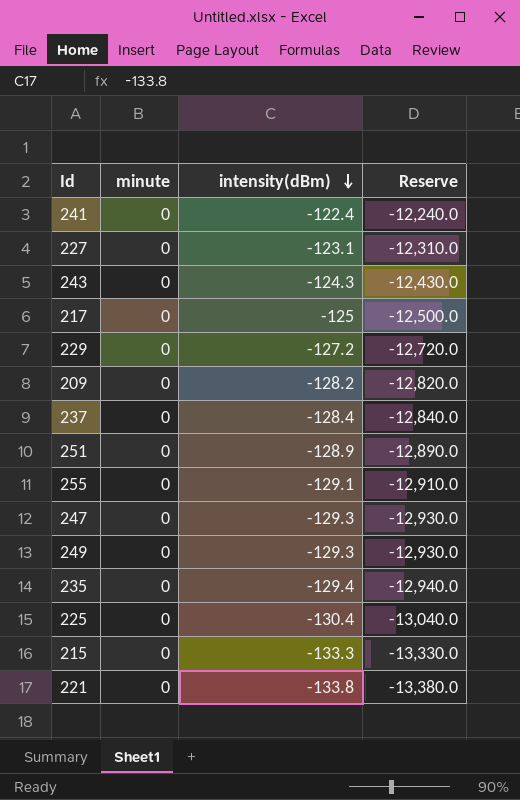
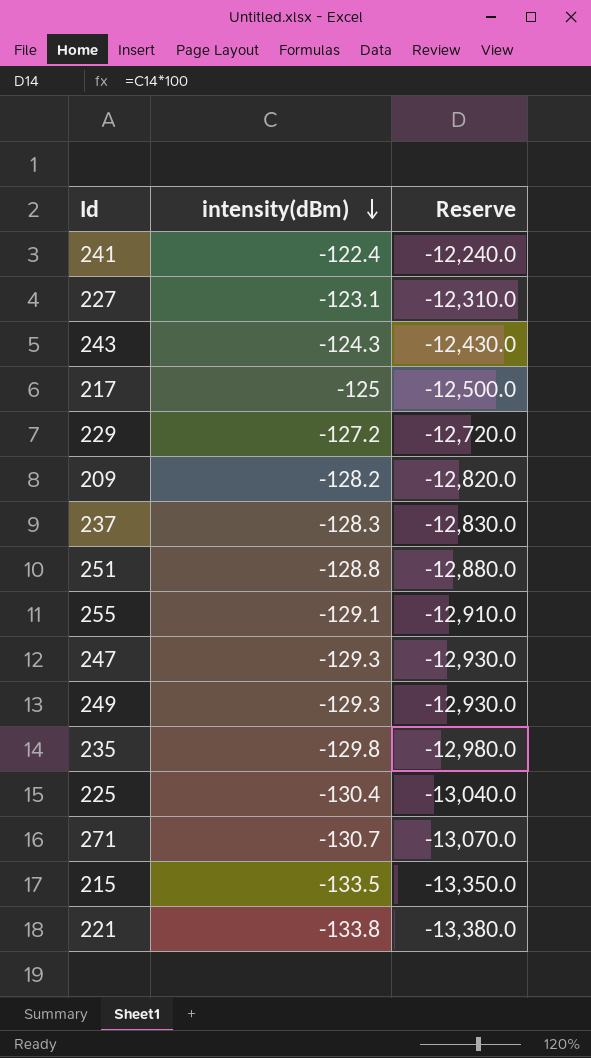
column minute | position: 2 -> none
237 | intensity(dBm): -128.4 -> -128.3
237 | Reserve: -12,840.0 -> -12,830.0
251 | intensity(dBm): -128.9 -> -128.8
251 | Reserve: -12,890.0 -> -12,880.0
235 | intensity(dBm): -129.4 -> -129.8
235 | Reserve: -12,940.0 -> -12,980.0
row 271: none -> -130.7 | -13,070.0
215 | intensity(dBm): -133.3 -> -133.5
215 | Reserve: -13,330.0 -> -13,350.0

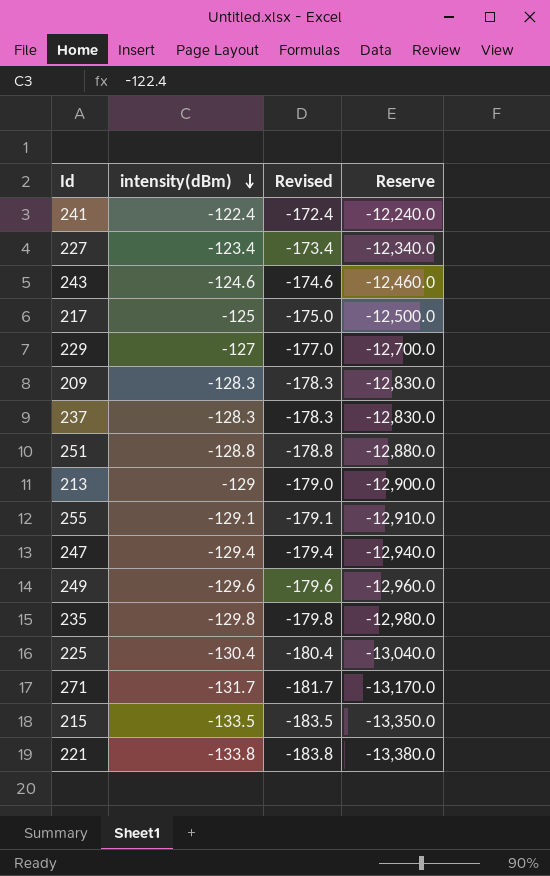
column Revised | formula: none -> [intensity(dBm)] - 50
227 | intensity(dBm): -123.1 -> -123.4
227 | Reserve: -12,310.0 -> -12,340.0
243 | intensity(dBm): -124.3 -> -124.6
243 | Reserve: -12,430.0 -> -12,460.0
229 | intensity(dBm): -127.2 -> -127
229 | Reserve: -12,720.0 -> -12,700.0
209 | intensity(dBm): -128.2 -> -128.3
209 | Reserve: -12,820.0 -> -12,830.0
row 213: none -> -129 | -179.0 | -12,900.0
247 | intensity(dBm): -129.3 -> -129.4
247 | Reserve: -12,930.0 -> -12,940.0
249 | intensity(dBm): -129.3 -> -129.6
249 | Reserve: -12,930.0 -> -12,960.0
271 | intensity(dBm): -130.7 -> -131.7
271 | Reserve: -13,070.0 -> -13,170.0

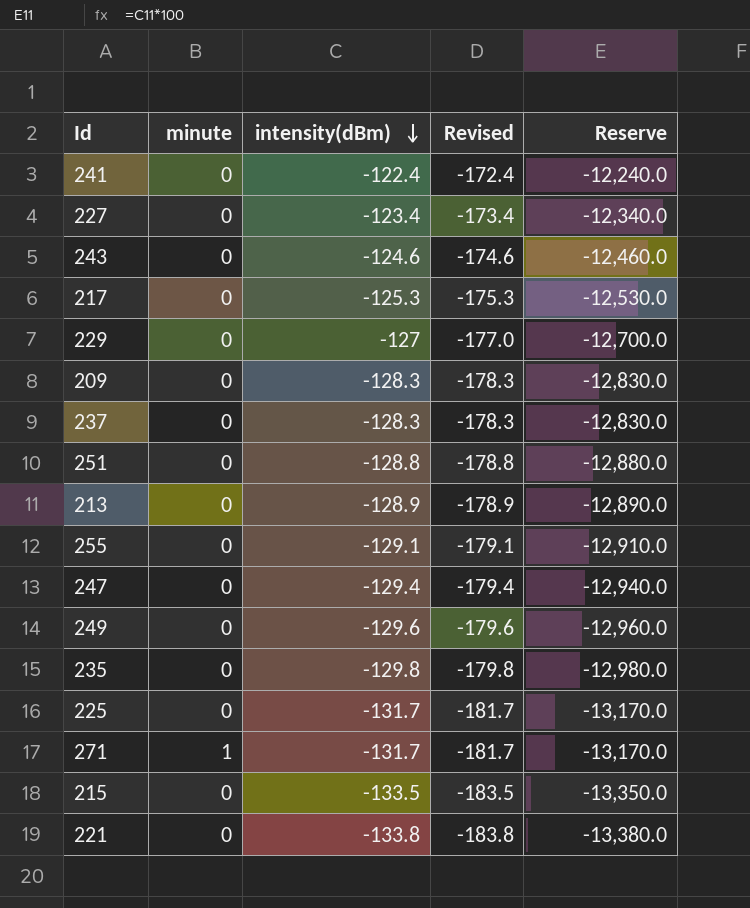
column minute | position: none -> 2
217 | intensity(dBm): -125 -> -125.3
217 | Revised: -175.0 -> -175.3
217 | Reserve: -12,500.0 -> -12,530.0
213 | intensity(dBm): -129 -> -128.9
213 | Revised: -179.0 -> -178.9
213 | Reserve: -12,900.0 -> -12,890.0
225 | intensity(dBm): -130.4 -> -131.7
225 | Revised: -180.4 -> -181.7
225 | Reserve: -13,040.0 -> -13,170.0

